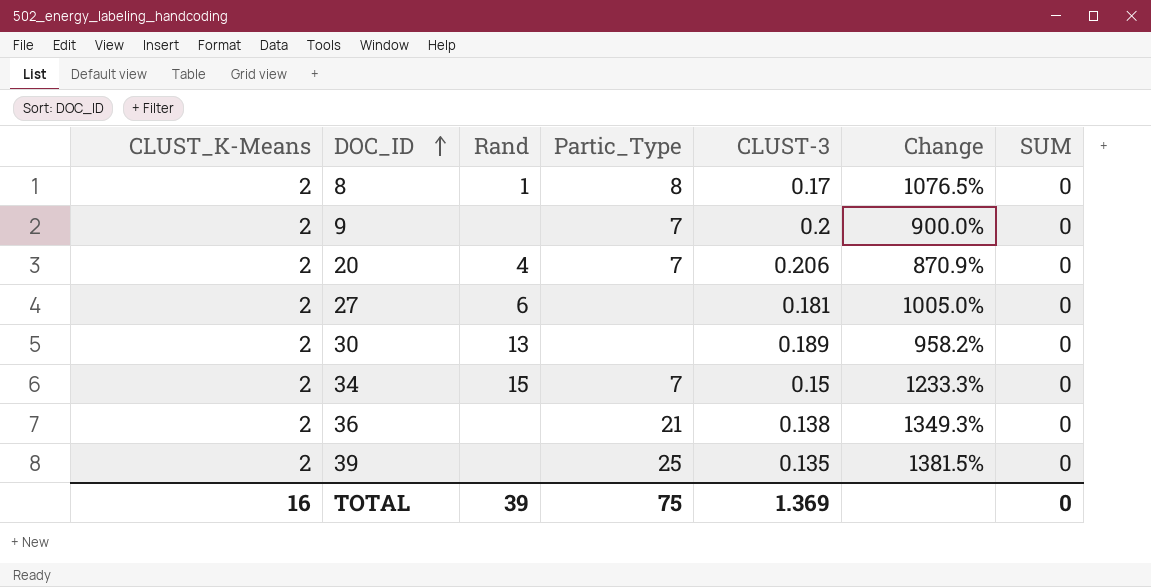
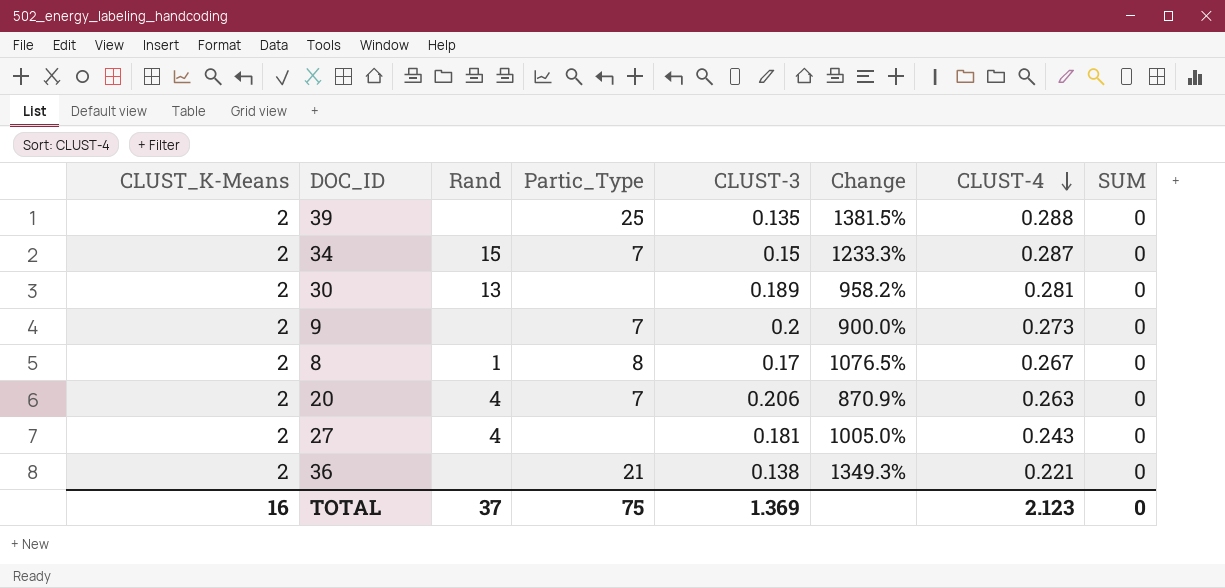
row order: DOC_ID ascending -> CLUST-4 descending
column CLUST-4 | position: none -> 7
27 | Rand: 6 -> 4
TOTAL | Rand: 39 -> 37

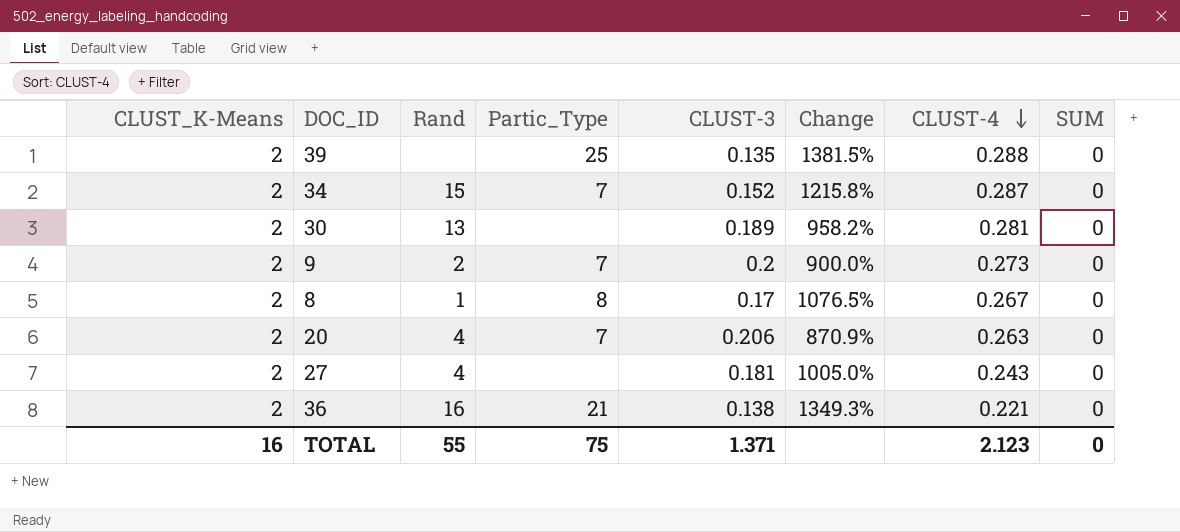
34 | CLUST-3: 0.15 -> 0.152
34 | Change: 1233.3% -> 1215.8%
9 | Rand: none -> 2
36 | Rand: none -> 16
TOTAL | Rand: 37 -> 55
TOTAL | CLUST-3: 1.369 -> 1.371

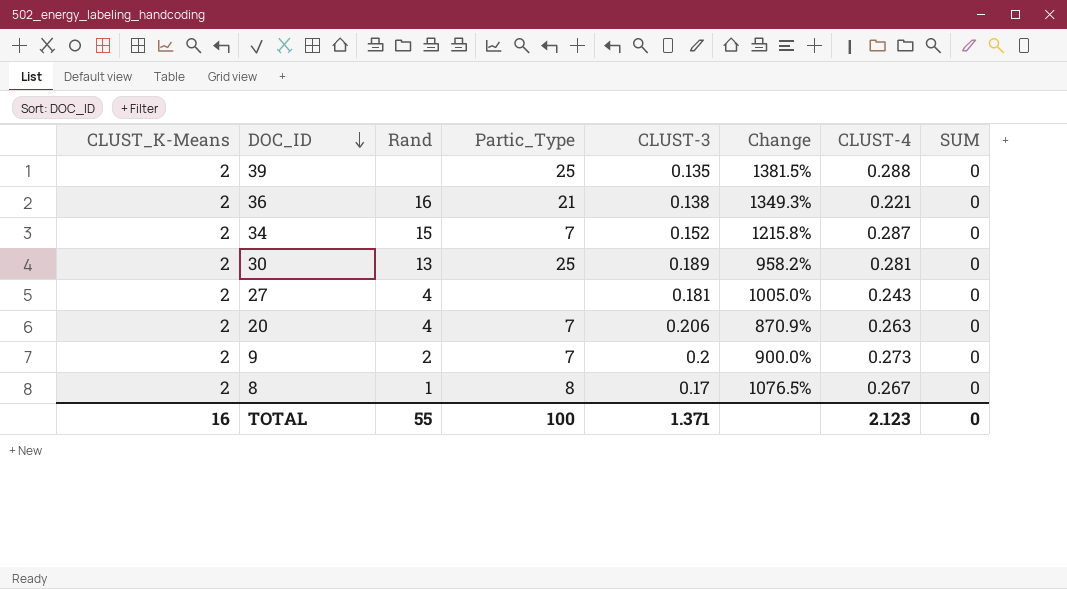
row order: CLUST-4 descending -> DOC_ID descending
30 | Partic_Type: none -> 25
TOTAL | Partic_Type: 75 -> 100

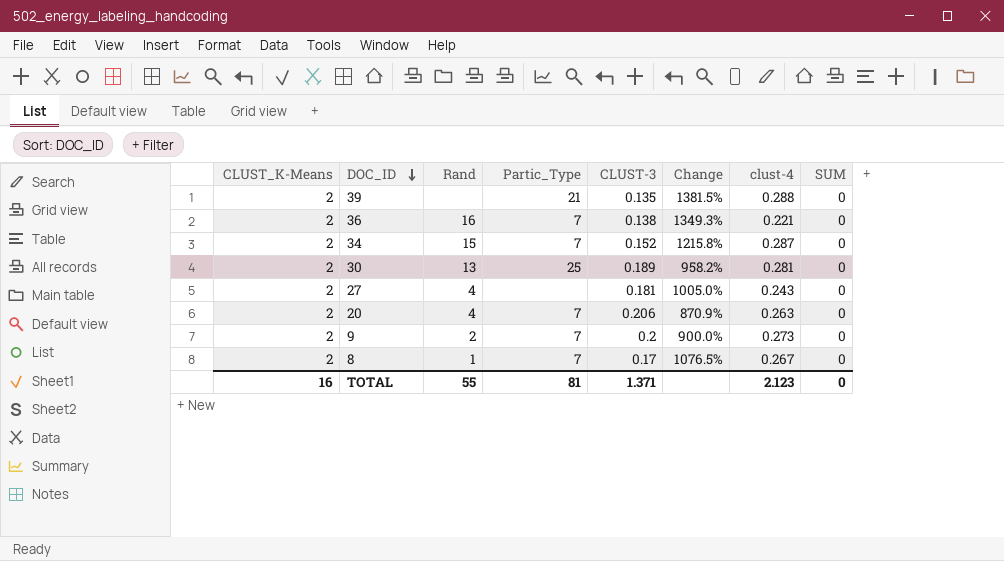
column name: CLUST-4 -> clust-4
39 | Partic_Type: 25 -> 21
36 | Partic_Type: 21 -> 7
8 | Partic_Type: 8 -> 7
TOTAL | Partic_Type: 100 -> 81

